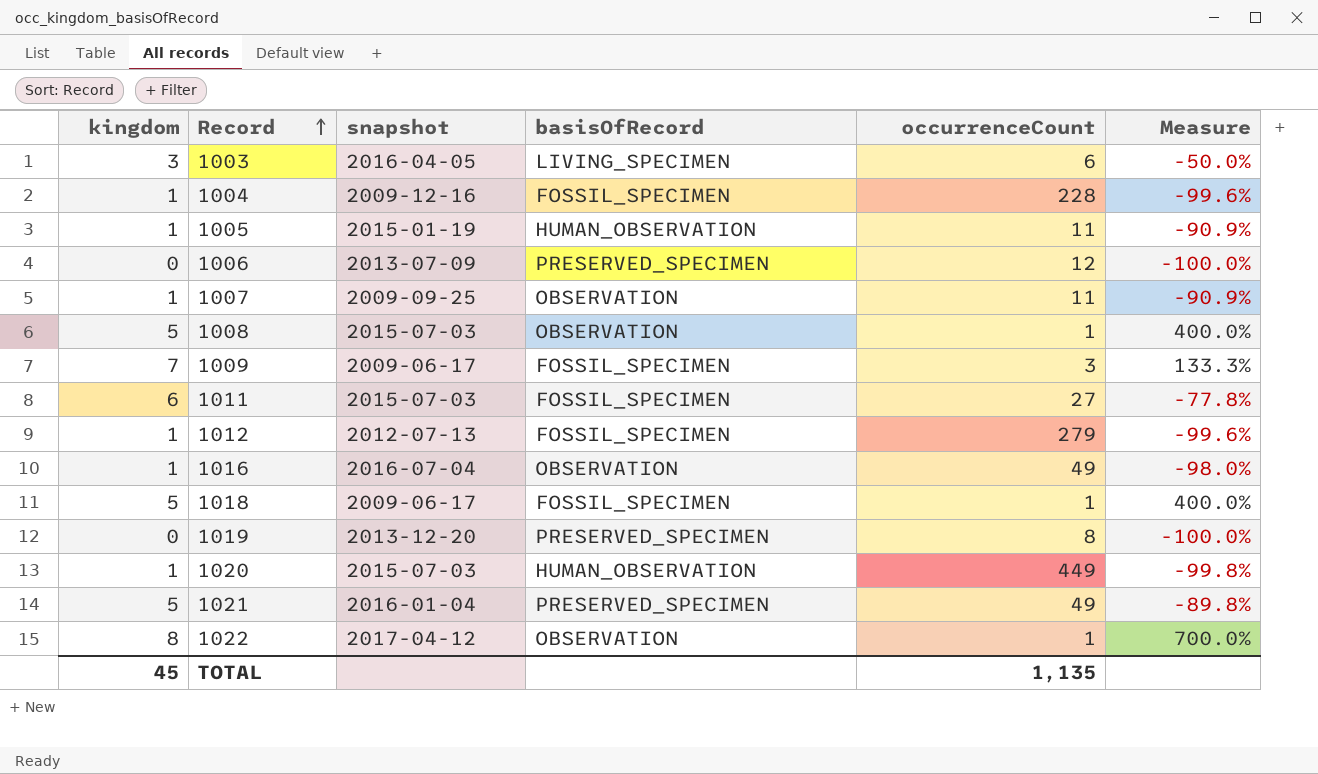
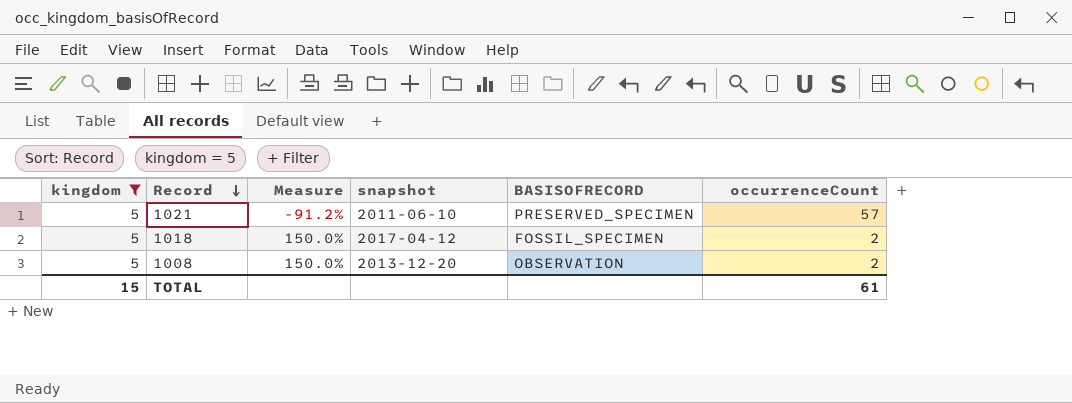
filter: none -> kingdom = 5
row order: Record ascending -> Record descending
column Measure | position: 6 -> 3
column name: basisOfRecord -> BASISOFRECORD
1021 | Measure: -89.8% -> -91.2%
1021 | snapshot: 2016-01-04 -> 2011-06-10
1021 | occurrenceCount: 49 -> 57
1018 | Measure: 400.0% -> 150.0%
1018 | snapshot: 2009-06-17 -> 2017-04-12
1018 | occurrenceCount: 1 -> 2
1008 | Measure: 400.0% -> 150.0%
1008 | snapshot: 2015-07-03 -> 2013-12-20
1008 | occurrenceCount: 1 -> 2
TOTAL | kingdom: 45 -> 15
TOTAL | occurrenceCount: 1,135 -> 61

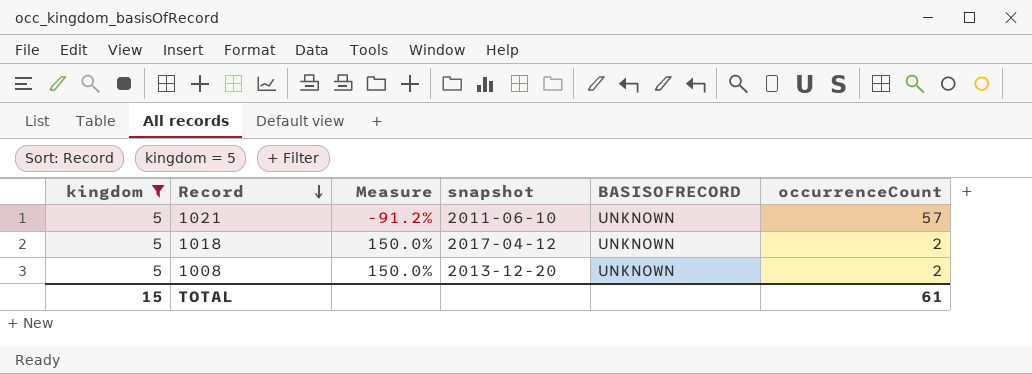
1021 | BASISOFRECORD: PRESERVED_SPECIMEN -> UNKNOWN
1018 | BASISOFRECORD: FOSSIL_SPECIMEN -> UNKNOWN
1008 | BASISOFRECORD: OBSERVATION -> UNKNOWN

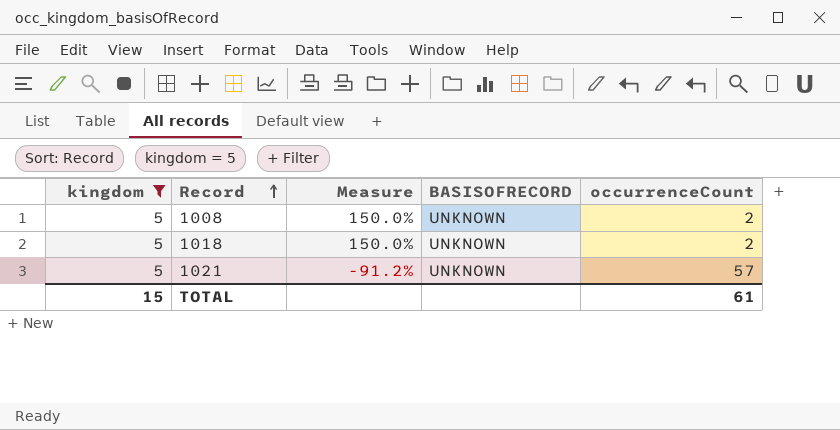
row order: Record descending -> Record ascending
column snapshot | position: 4 -> none

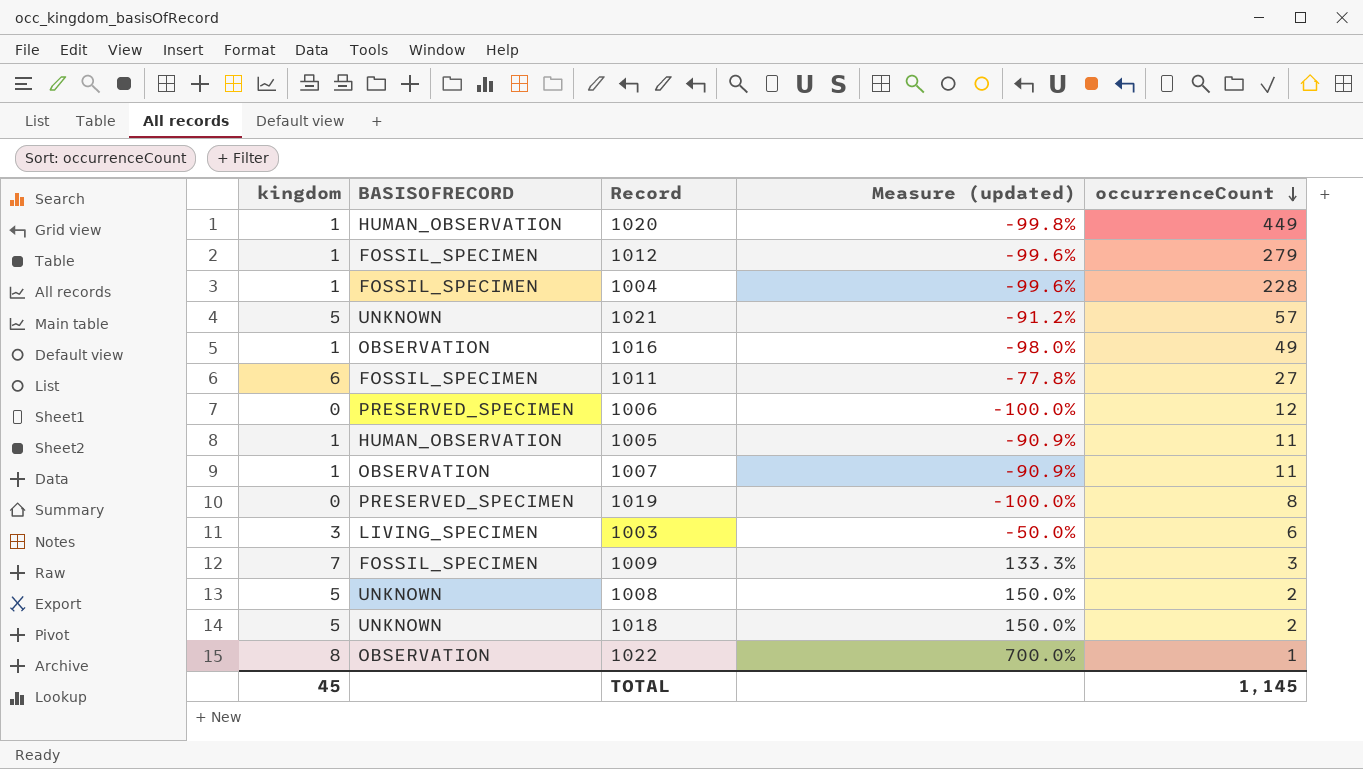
filter: kingdom = 5 -> none
row order: Record ascending -> occurrenceCount descending
column BASISOFRECORD | position: 4 -> 2
column name: Measure -> Measure (updated)
TOTAL | kingdom: 15 -> 45
TOTAL | occurrenceCount: 61 -> 1,145

